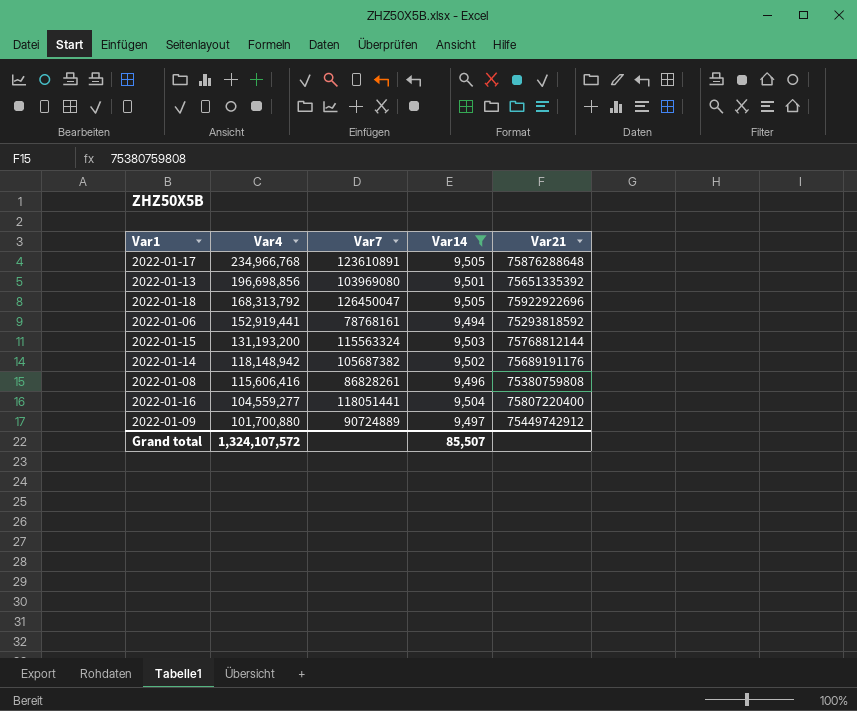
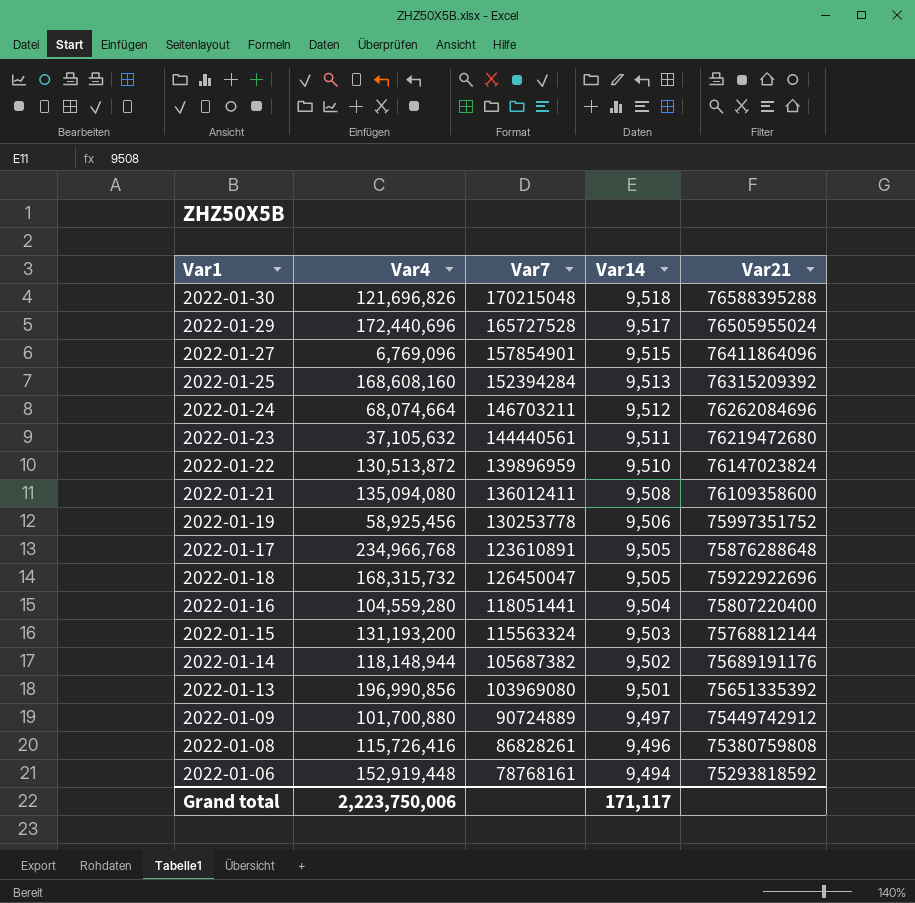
filter: Var14 <= 9,505 -> none
row order: Var4 descending -> Var14 descending
2022-01-18 | Var4: 168,313,792 -> 168,315,732
2022-01-16 | Var4: 104,559,277 -> 104,559,280
2022-01-14 | Var4: 118,148,942 -> 118,148,944
2022-01-13 | Var4: 196,698,856 -> 196,990,856
2022-01-08 | Var4: 115,606,416 -> 115,726,416
2022-01-06 | Var4: 152,919,441 -> 152,919,448
Grand total | Var4: 1,324,107,572 -> 2,223,750,006
Grand total | Var14: 85,507 -> 171,117

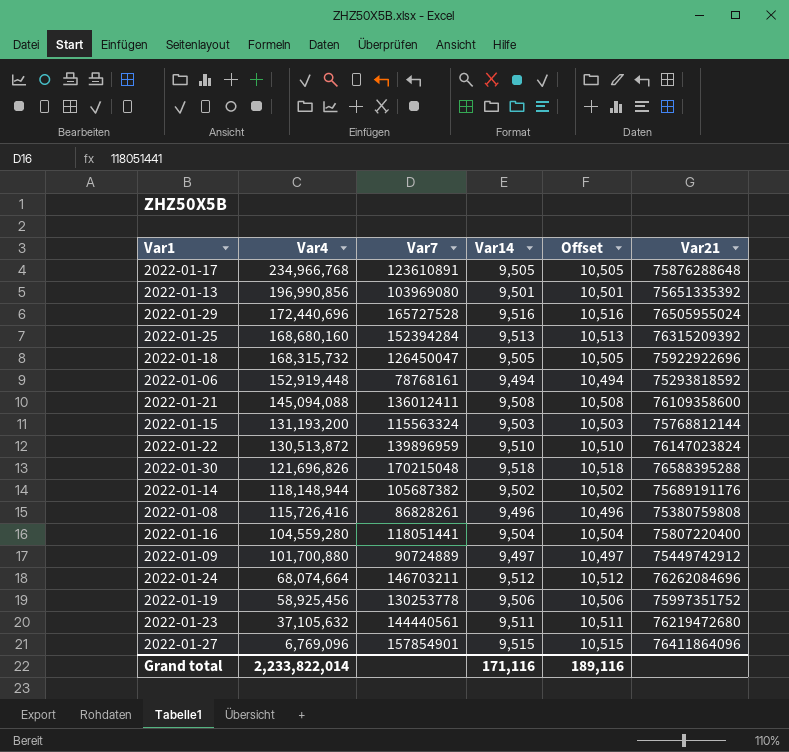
row order: Var14 descending -> Var4 descending
column Offset | formula: none -> [Var14] + 1000
2022-01-29 | Var14: 9,517 -> 9,516
2022-01-25 | Var4: 168,608,160 -> 168,680,160
2022-01-21 | Var4: 135,094,080 -> 145,094,088
Grand total | Var4: 2,223,750,006 -> 2,233,822,014
Grand total | Var14: 171,117 -> 171,116

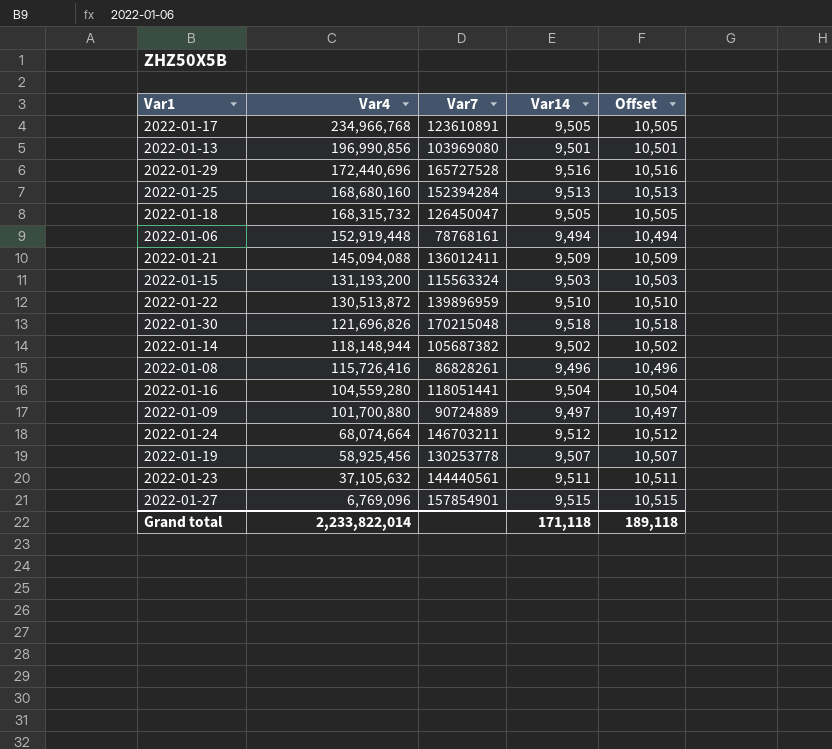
column Var21 | position: 6 -> none
2022-01-21 | Var14: 9,508 -> 9,509
2022-01-21 | Offset: 10,508 -> 10,509
2022-01-19 | Var14: 9,506 -> 9,507
2022-01-19 | Offset: 10,506 -> 10,507
Grand total | Var14: 171,116 -> 171,118
Grand total | Offset: 189,116 -> 189,118

